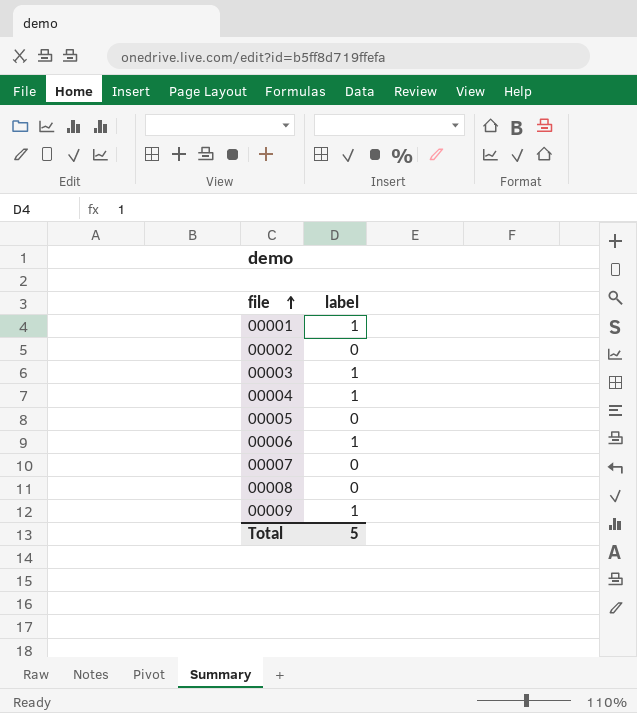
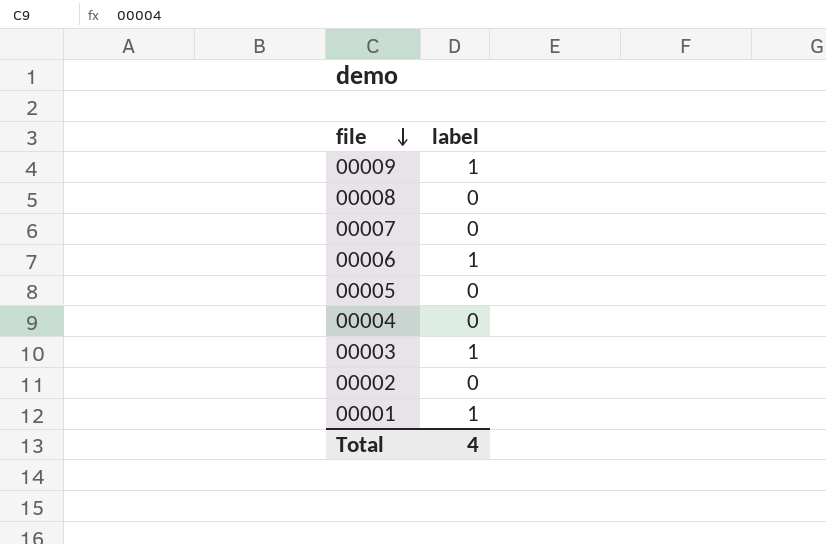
row order: file ascending -> file descending
00004 | label: 1 -> 0
Total | label: 5 -> 4

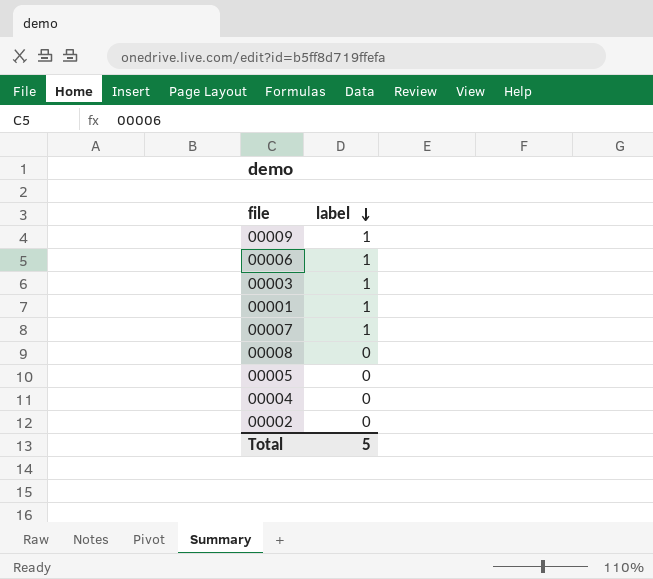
row order: file descending -> label descending
00007 | label: 0 -> 1
Total | label: 4 -> 5

